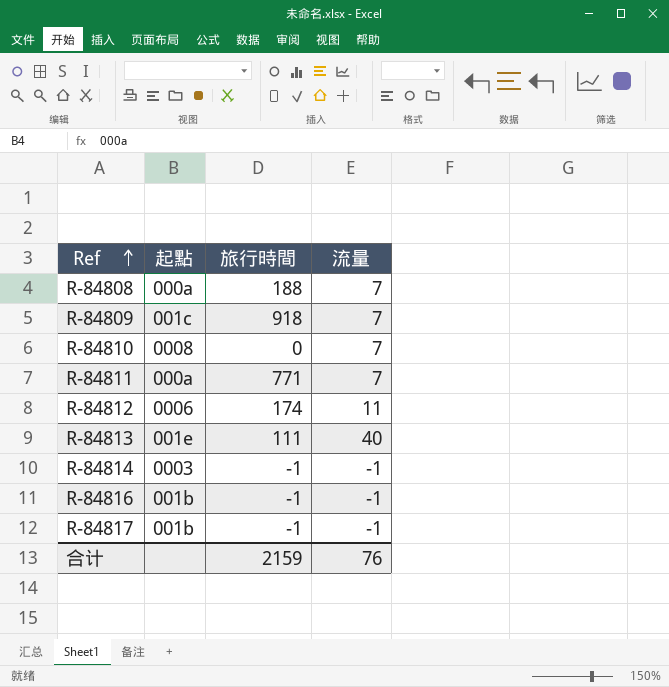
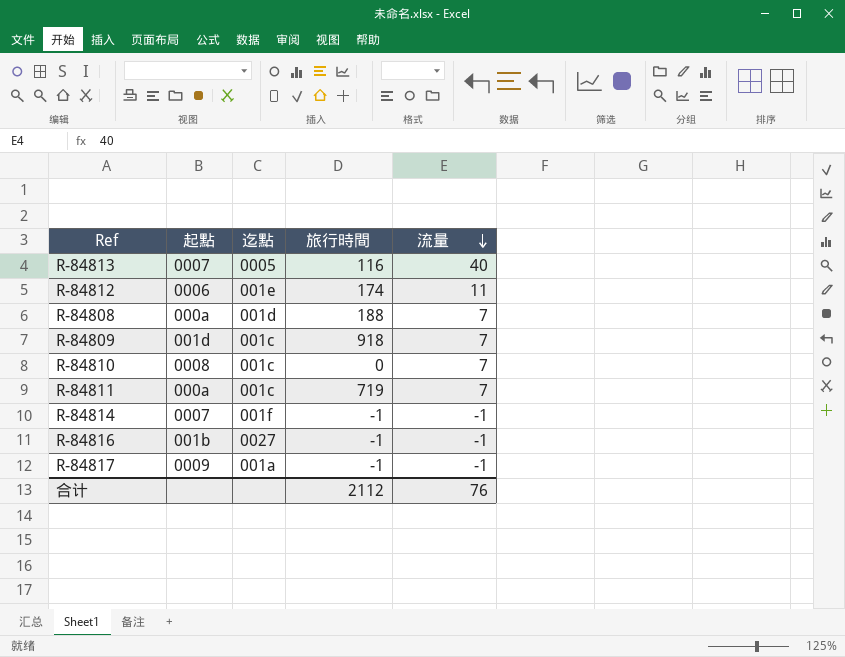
row order: Ref ascending -> 流量 descending
column 迄點 | position: none -> 3
R-84813 | 起點: 001e -> 0007
R-84813 | 旅行時間: 111 -> 116
R-84809 | 起點: 001c -> 001d
R-84811 | 旅行時間: 771 -> 719
R-84814 | 起點: 0003 -> 0007
R-84817 | 起點: 001b -> 0009
合计 | 旅行時間: 2159 -> 2112

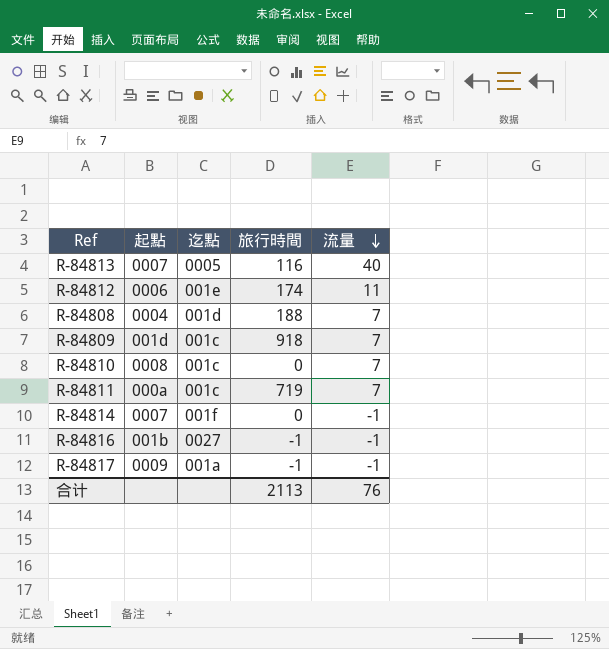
R-84808 | 起點: 000a -> 0004
R-84814 | 旅行時間: -1 -> 0
合计 | 旅行時間: 2112 -> 2113

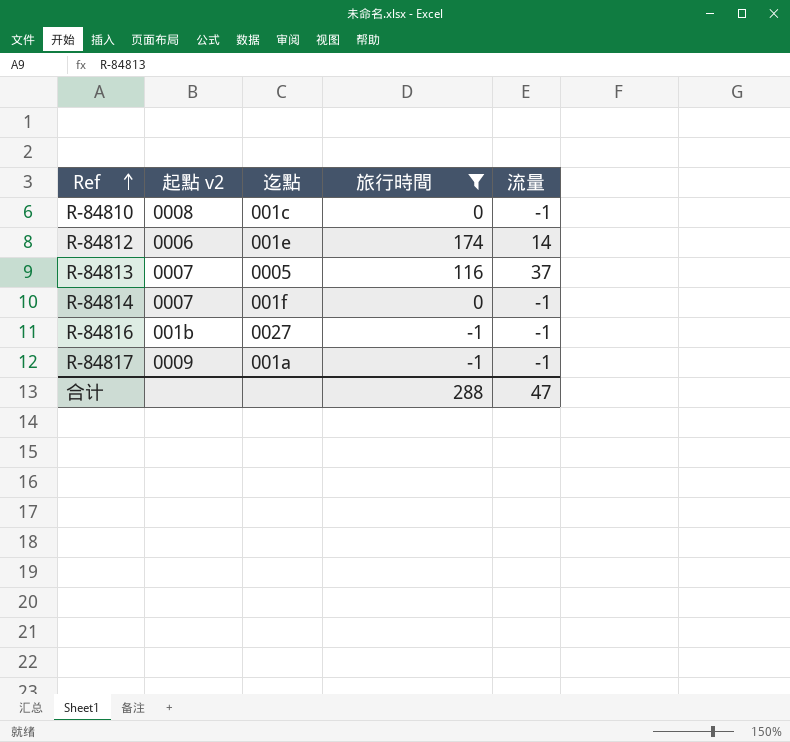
filter: none -> 旅行時間 <= 174
row order: 流量 descending -> Ref ascending
column name: 起點 -> 起點 v2
R-84810 | 流量: 7 -> -1
R-84812 | 流量: 11 -> 14
R-84813 | 流量: 40 -> 37
合计 | 旅行時間: 2113 -> 288
合计 | 流量: 76 -> 47

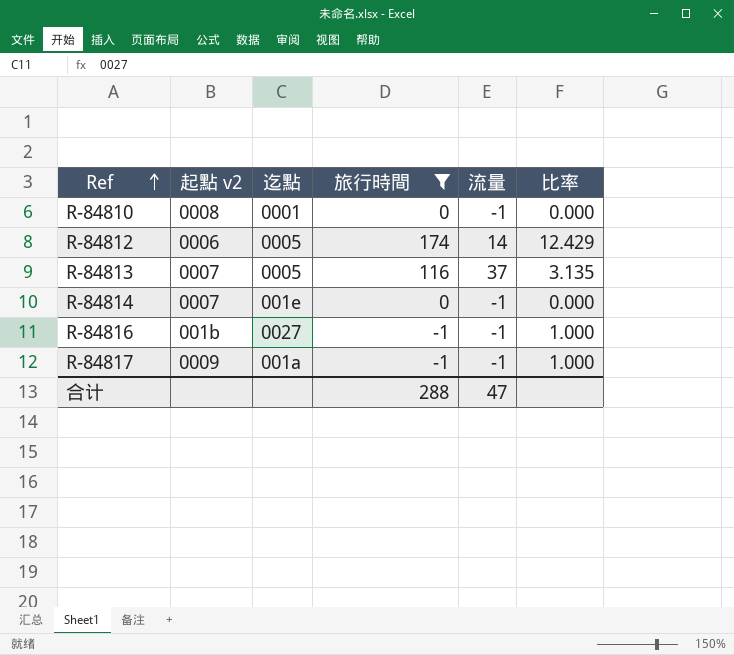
column 比率 | formula: none -> [旅行時間] / [流量]
R-84810 | 迄點: 001c -> 0001
R-84812 | 迄點: 001e -> 0005
R-84814 | 迄點: 001f -> 001e

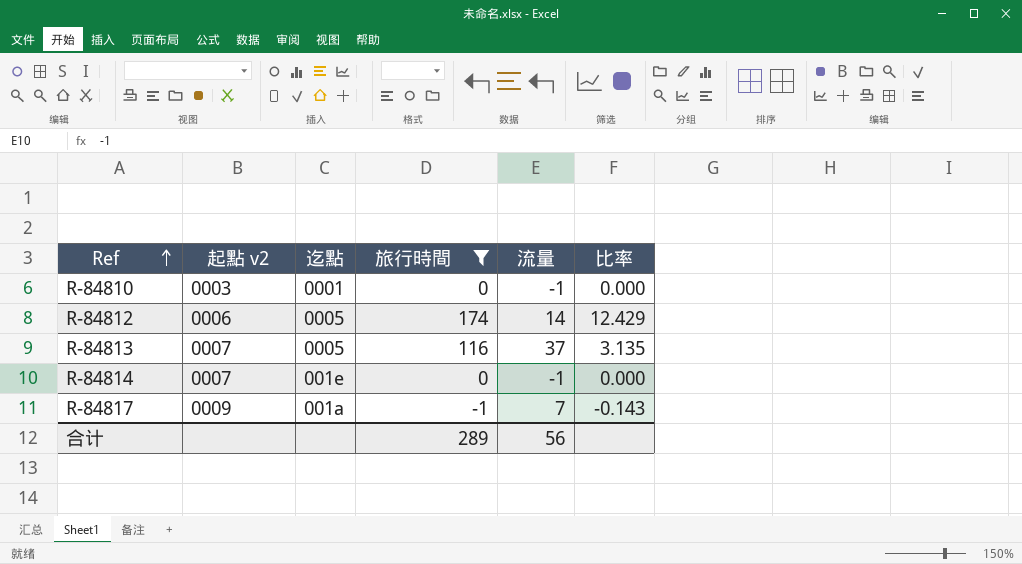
row R-84816: 001b | 0027 | -1 | -1 | 1.000 -> none
R-84810 | 起點 v2: 0008 -> 0003
R-84817 | 流量: -1 -> 7
R-84817 | 比率: 1.000 -> -0.143
合计 | 旅行時間: 288 -> 289
合计 | 流量: 47 -> 56

